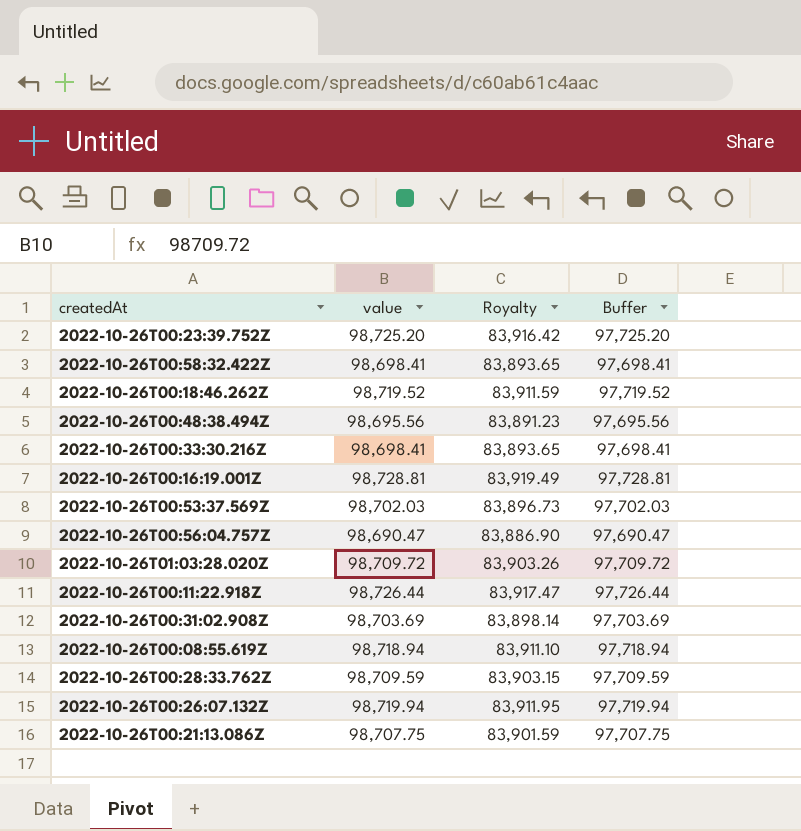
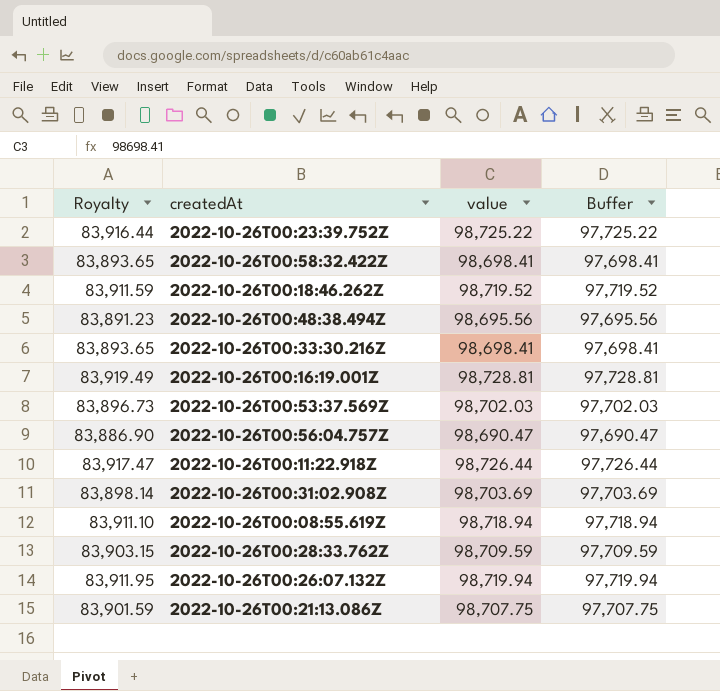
column Royalty | position: 3 -> 1
row 2022-10-26T01:03:28.020Z: 98,709.72 | 83,903.26 | 97,709.72 -> none
2022-10-26T00:23:39.752Z | Royalty: 83,916.42 -> 83,916.44
2022-10-26T00:23:39.752Z | value: 98,725.20 -> 98,725.22
2022-10-26T00:23:39.752Z | Buffer: 97,725.20 -> 97,725.22

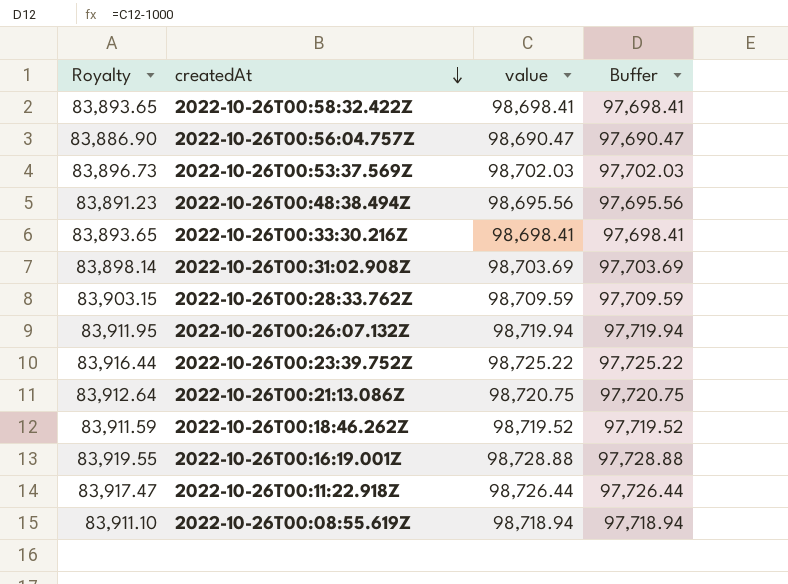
row order: none -> createdAt descending
2022-10-26T00:21:13.086Z | Royalty: 83,901.59 -> 83,912.64
2022-10-26T00:21:13.086Z | value: 98,707.75 -> 98,720.75
2022-10-26T00:21:13.086Z | Buffer: 97,707.75 -> 97,720.75
2022-10-26T00:16:19.001Z | Royalty: 83,919.49 -> 83,919.55
2022-10-26T00:16:19.001Z | value: 98,728.81 -> 98,728.88
2022-10-26T00:16:19.001Z | Buffer: 97,728.81 -> 97,728.88

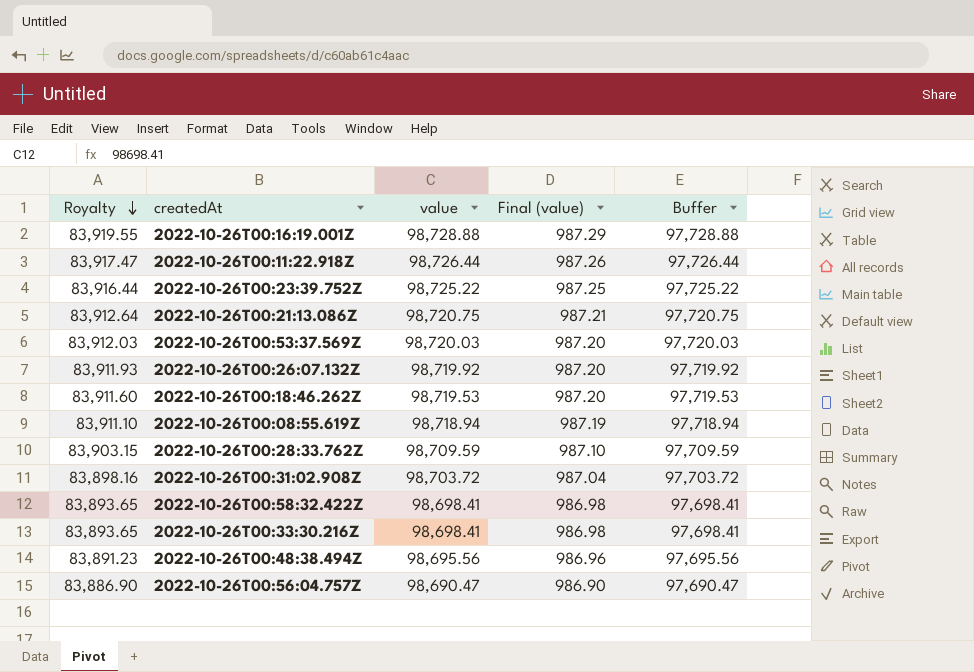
row order: createdAt descending -> Royalty descending
column Final (value) | formula: none -> [value] * 0.01
2022-10-26T00:53:37.569Z | Royalty: 83,896.73 -> 83,912.03
2022-10-26T00:53:37.569Z | value: 98,702.03 -> 98,720.03
2022-10-26T00:53:37.569Z | Buffer: 97,702.03 -> 97,720.03
2022-10-26T00:26:07.132Z | Royalty: 83,911.95 -> 83,911.93
2022-10-26T00:26:07.132Z | value: 98,719.94 -> 98,719.92
2022-10-26T00:26:07.132Z | Buffer: 97,719.94 -> 97,719.92
2022-10-26T00:18:46.262Z | Royalty: 83,911.59 -> 83,911.60
2022-10-26T00:18:46.262Z | value: 98,719.52 -> 98,719.53
2022-10-26T00:18:46.262Z | Buffer: 97,719.52 -> 97,719.53
2022-10-26T00:31:02.908Z | Royalty: 83,898.14 -> 83,898.16
2022-10-26T00:31:02.908Z | value: 98,703.69 -> 98,703.72
2022-10-26T00:31:02.908Z | Buffer: 97,703.69 -> 97,703.72

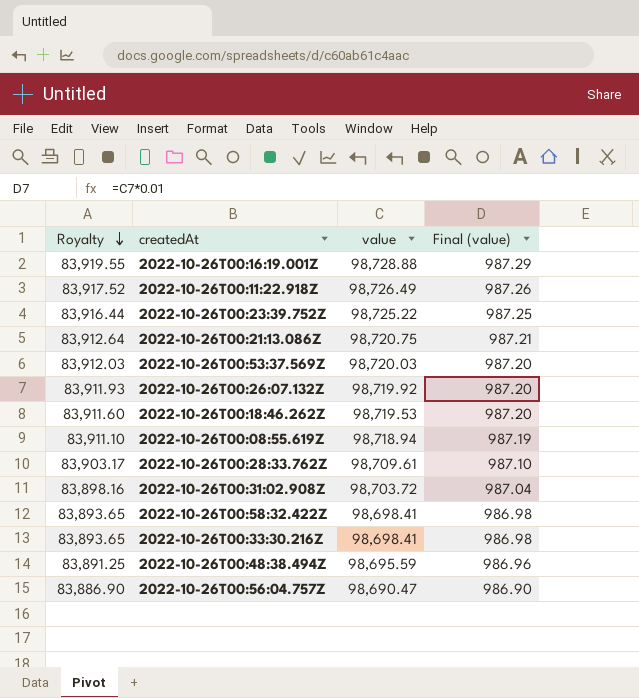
column Buffer | formula: [value] - 1000 -> none
2022-10-26T00:11:22.918Z | Royalty: 83,917.47 -> 83,917.52
2022-10-26T00:11:22.918Z | value: 98,726.44 -> 98,726.49
2022-10-26T00:28:33.762Z | Royalty: 83,903.15 -> 83,903.17
2022-10-26T00:28:33.762Z | value: 98,709.59 -> 98,709.61
2022-10-26T00:48:38.494Z | Royalty: 83,891.23 -> 83,891.25
2022-10-26T00:48:38.494Z | value: 98,695.56 -> 98,695.59

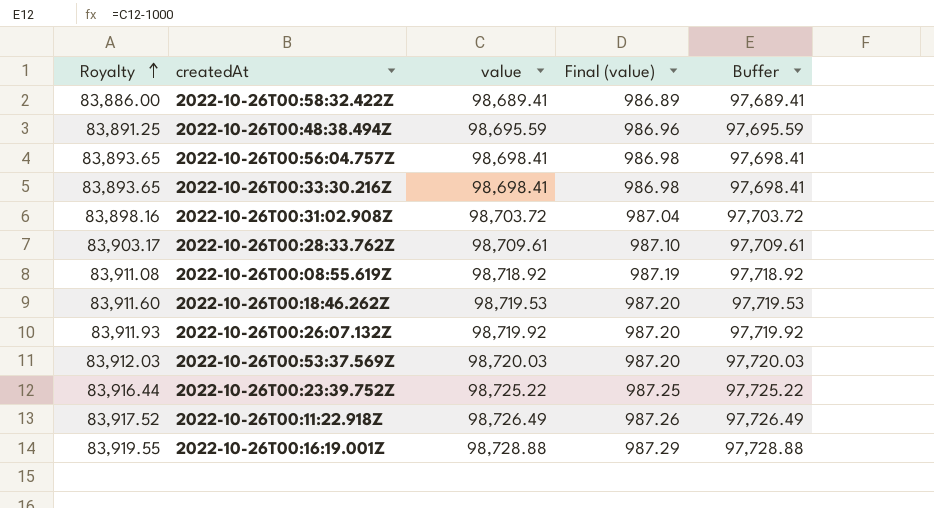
row order: Royalty descending -> Royalty ascending
column Buffer | formula: none -> [value] - 1000
row 2022-10-26T00:21:13.086Z: 83,912.64 | 98,720.75 | 987.21 -> none
2022-10-26T00:58:32.422Z | Royalty: 83,893.65 -> 83,886.00
2022-10-26T00:58:32.422Z | value: 98,698.41 -> 98,689.41
2022-10-26T00:58:32.422Z | Final (value): 986.98 -> 986.89
2022-10-26T00:56:04.757Z | Royalty: 83,886.90 -> 83,893.65
2022-10-26T00:56:04.757Z | value: 98,690.47 -> 98,698.41
2022-10-26T00:56:04.757Z | Final (value): 986.90 -> 986.98
2022-10-26T00:08:55.619Z | Royalty: 83,911.10 -> 83,911.08
2022-10-26T00:08:55.619Z | value: 98,718.94 -> 98,718.92

